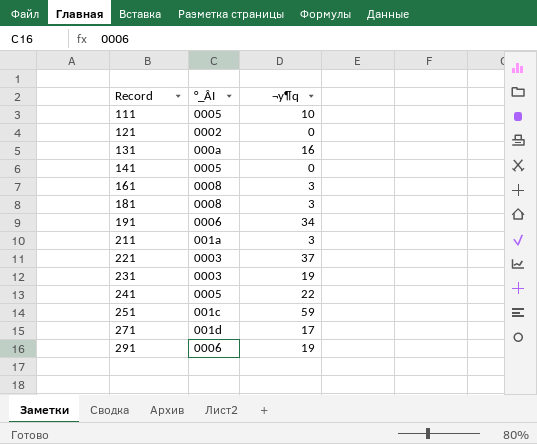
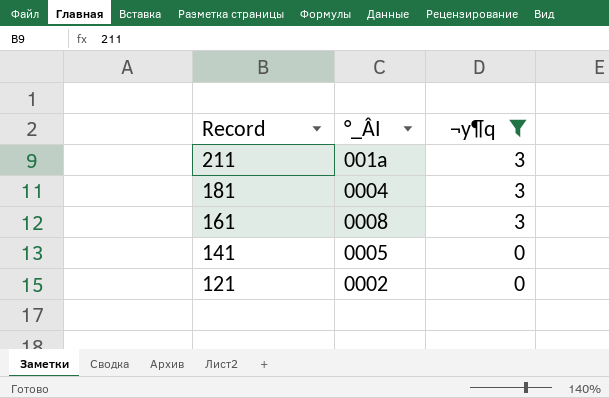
filter: none -> ¬y¶q <= 3
row order: Record ascending -> Record descending
181 | °_ÂI: 0008 -> 0004

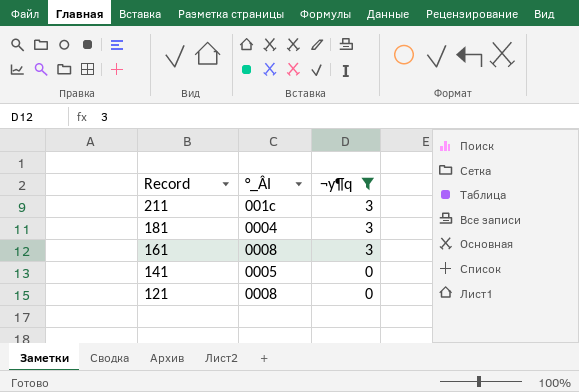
211 | °_ÂI: 001a -> 001c
121 | °_ÂI: 0002 -> 0008

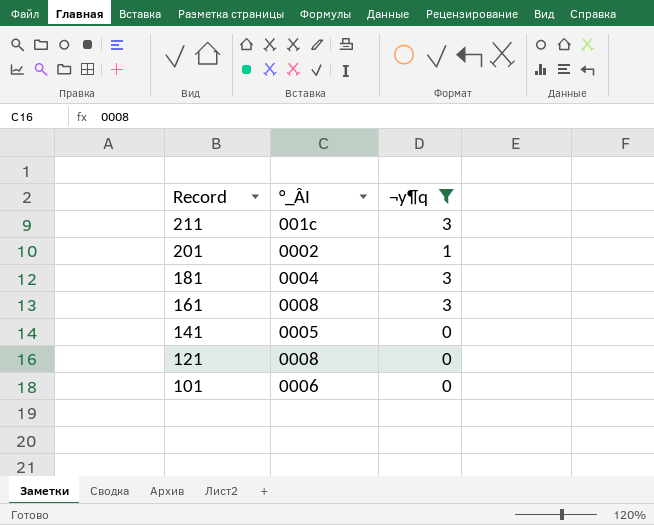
row 201: none -> 0002 | 1
row 101: none -> 0006 | 0

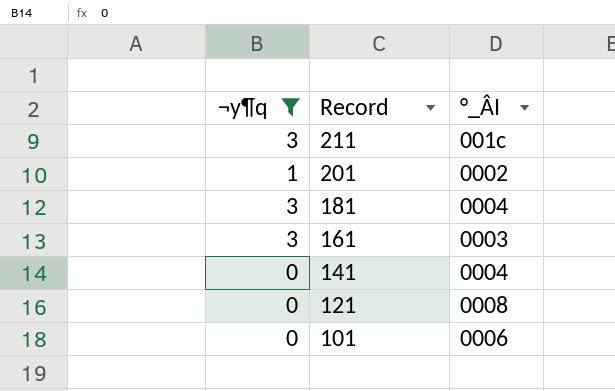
column ¬y¶q | position: 3 -> 1
161 | °_ÂI: 0008 -> 0003
141 | °_ÂI: 0005 -> 0004

